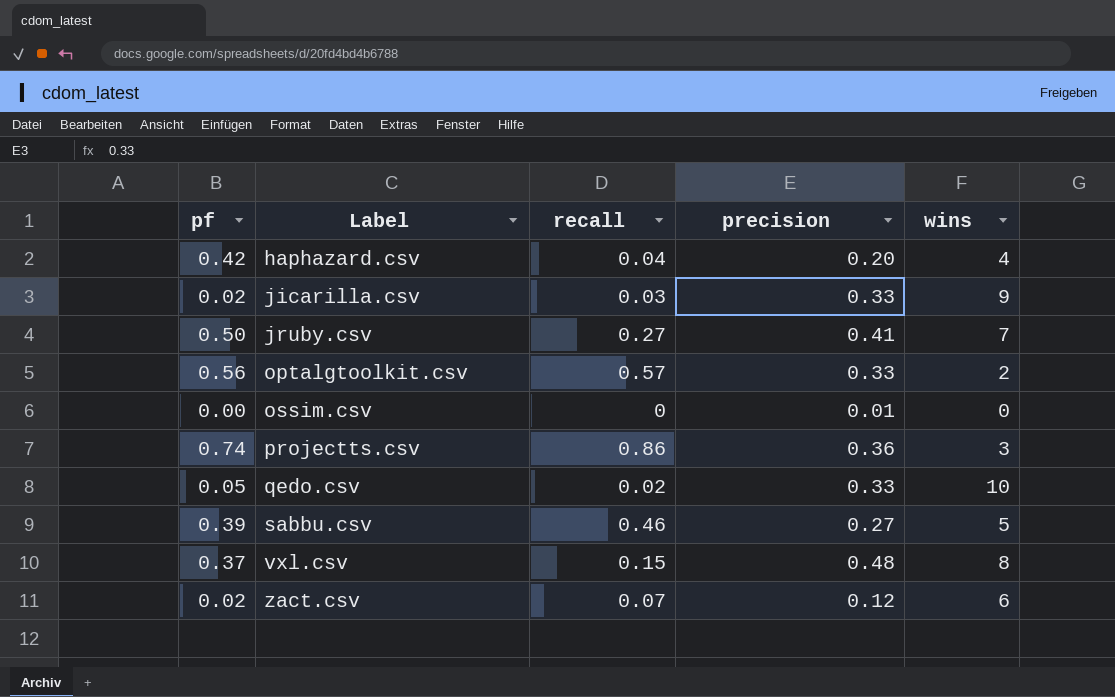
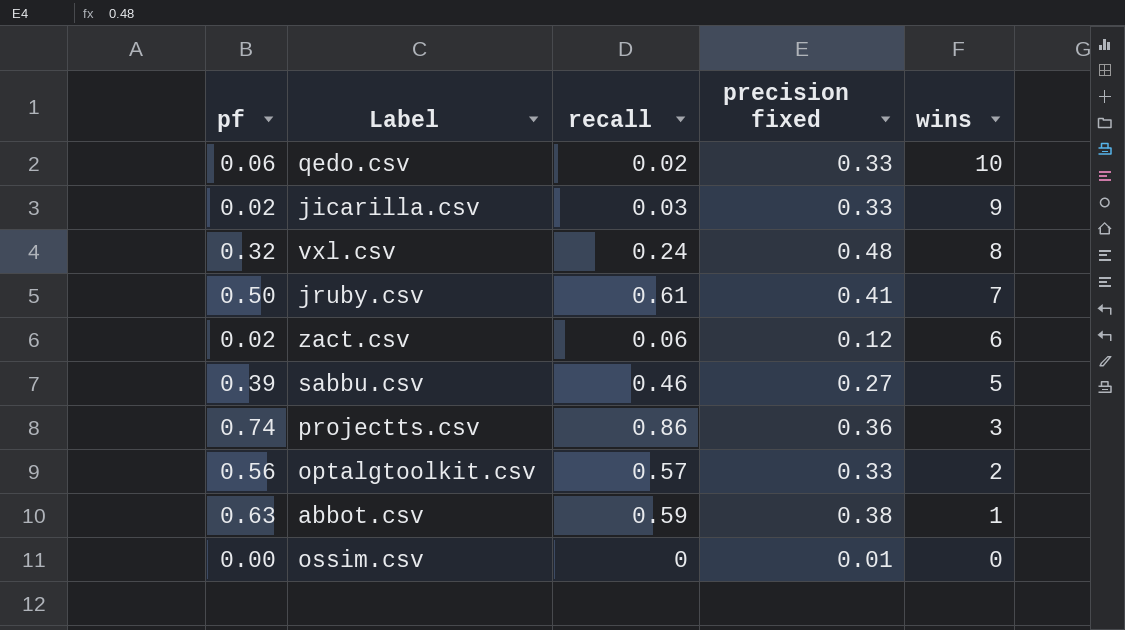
row order: Label ascending -> wins descending
column name: precision -> precision fixed
row haphazard.csv: 0.42 | 0.04 | 0.20 | 4 -> none
qedo.csv | pf: 0.05 -> 0.06
vxl.csv | pf: 0.37 -> 0.32
vxl.csv | recall: 0.15 -> 0.24
jruby.csv | recall: 0.27 -> 0.61
zact.csv | recall: 0.07 -> 0.06
row abbot.csv: none -> 0.63 | 0.59 | 0.38 | 1

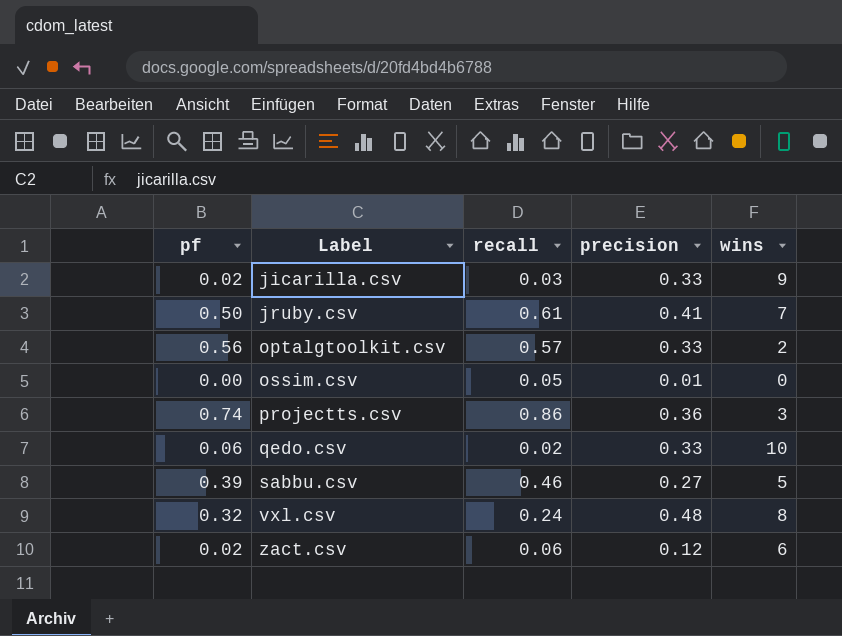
row order: wins descending -> Label ascending
column name: precision fixed -> precision
row abbot.csv: 0.63 | 0.59 | 0.38 | 1 -> none
ossim.csv | recall: 0 -> 0.05

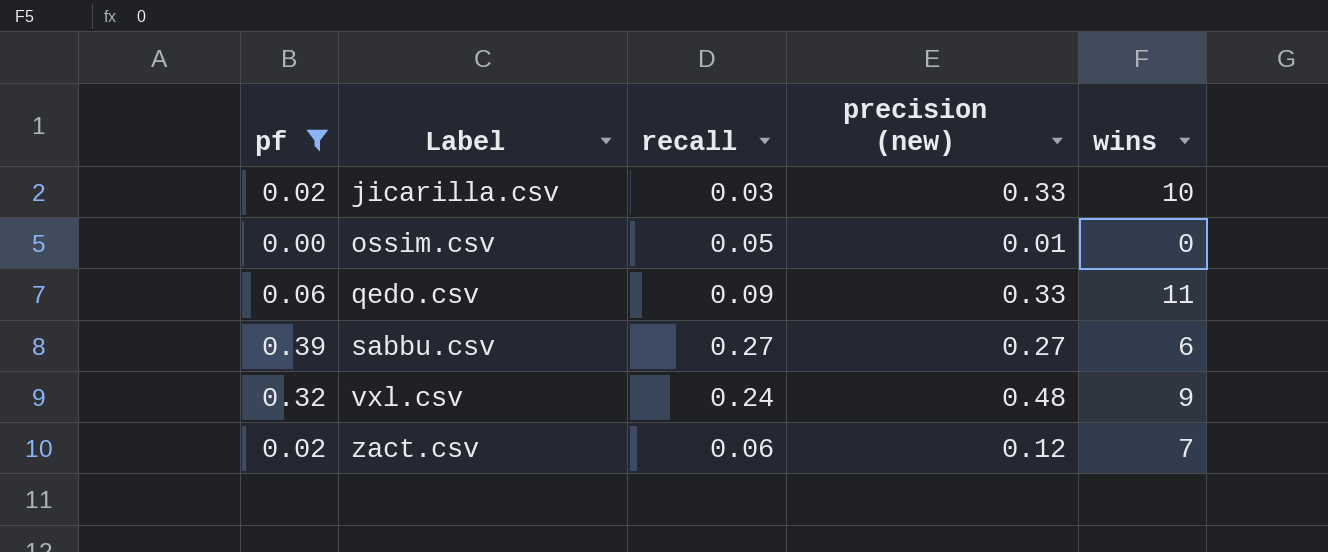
filter: none -> pf <= 0.39
column name: precision -> precision (new)
jicarilla.csv | wins: 9 -> 10
qedo.csv | recall: 0.02 -> 0.09
qedo.csv | wins: 10 -> 11
sabbu.csv | recall: 0.46 -> 0.27
sabbu.csv | wins: 5 -> 6
vxl.csv | wins: 8 -> 9
zact.csv | wins: 6 -> 7

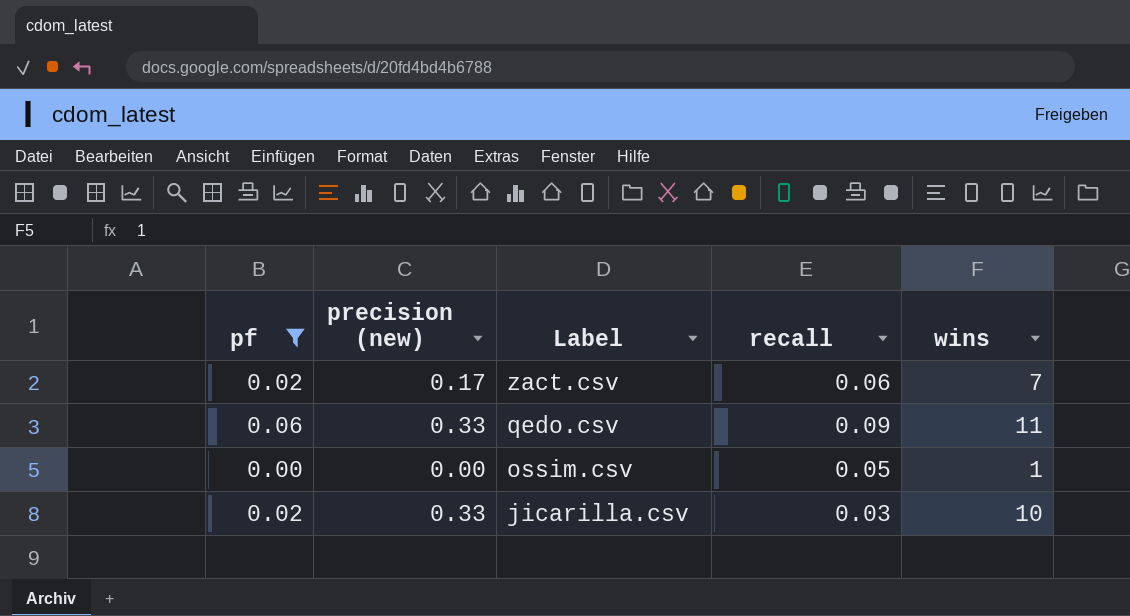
row order: Label ascending -> Label descending
column precision (new) | position: 4 -> 2
row sabbu.csv: 0.39 | 0.27 | 0.27 | 6 -> none
row vxl.csv: 0.32 | 0.24 | 0.48 | 9 -> none
zact.csv | precision (new): 0.12 -> 0.17
ossim.csv | precision (new): 0.01 -> 0.00
ossim.csv | wins: 0 -> 1

